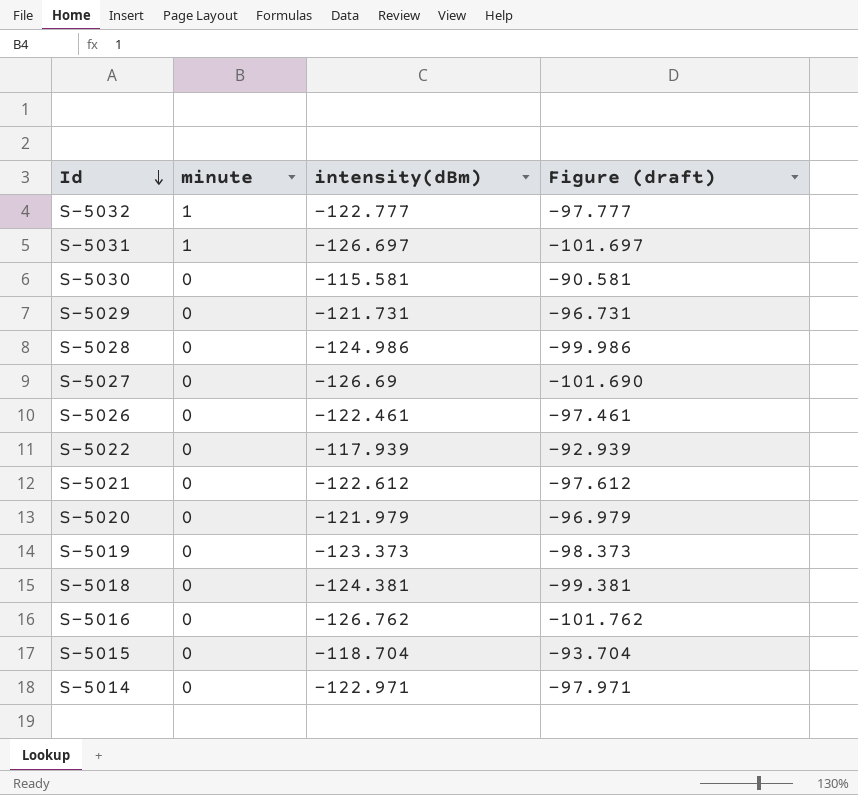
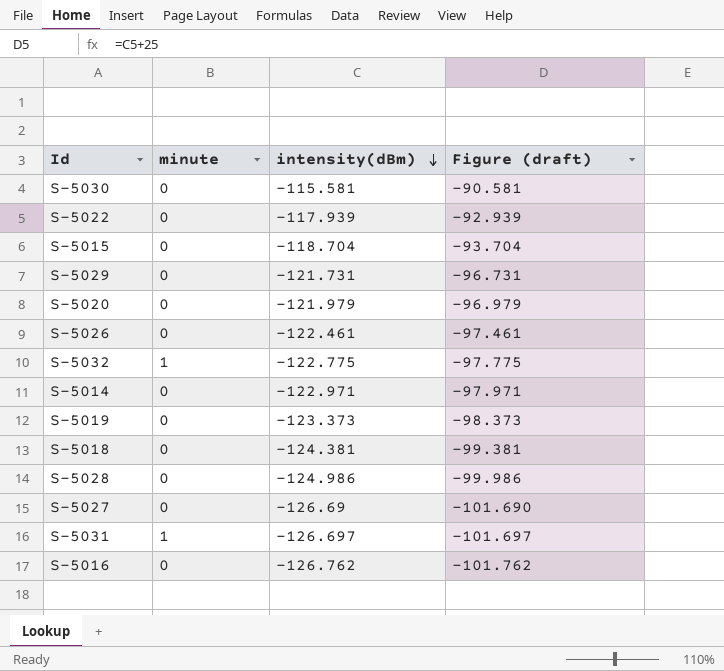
row order: Id descending -> intensity(dBm) descending
row S-5021: 0 | -122.612 | -97.612 -> none
S-5032 | intensity(dBm): -122.777 -> -122.775
S-5032 | Figure (draft): -97.777 -> -97.775

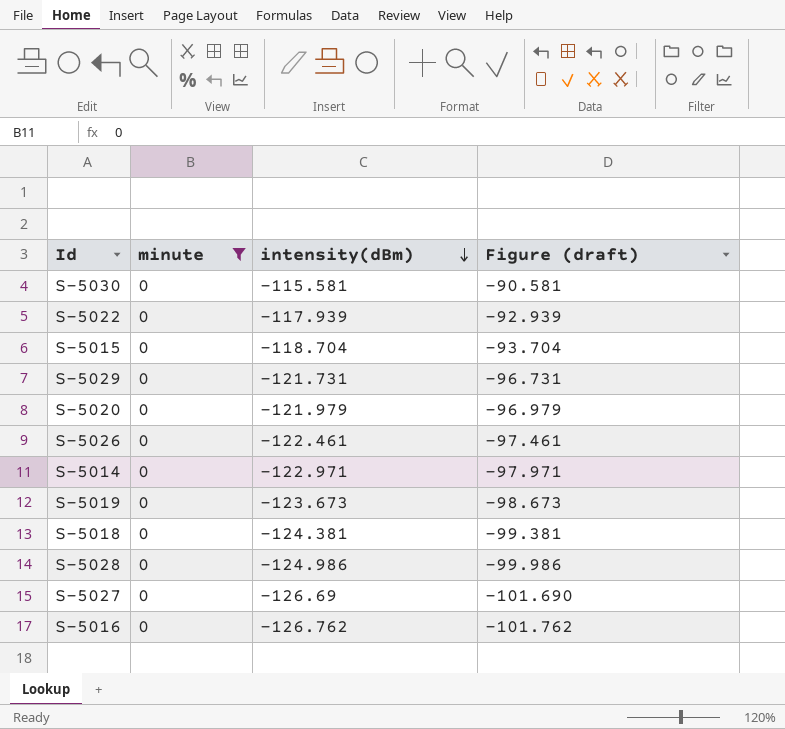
filter: none -> minute = 0
S-5019 | intensity(dBm): -123.373 -> -123.673
S-5019 | Figure (draft): -98.373 -> -98.673

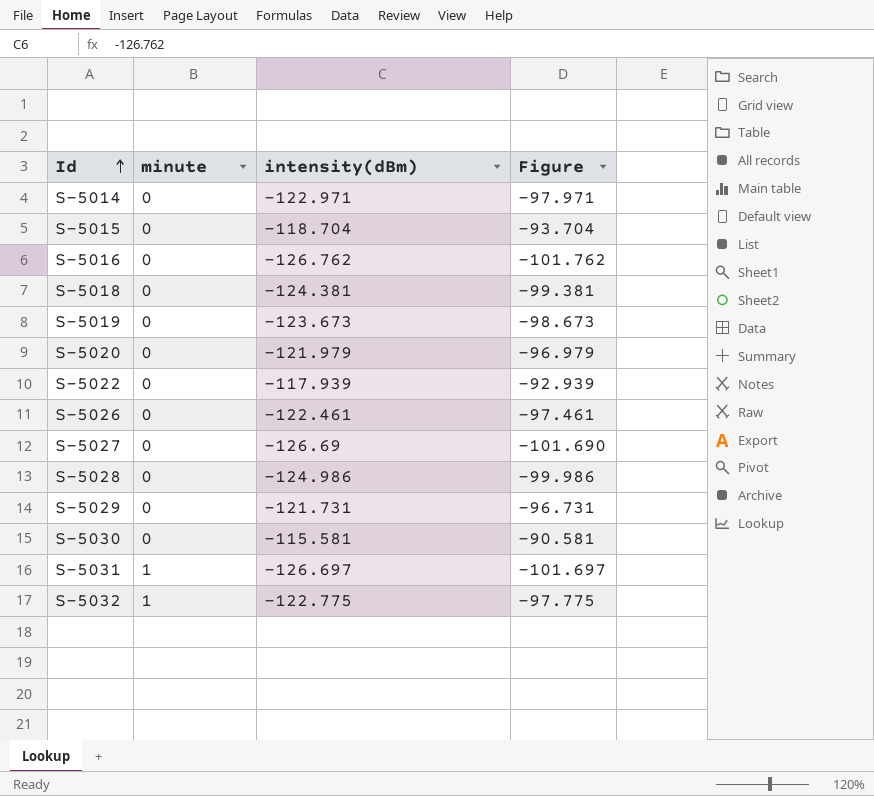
filter: minute = 0 -> none
row order: intensity(dBm) descending -> Id ascending
column name: Figure (draft) -> Figure

